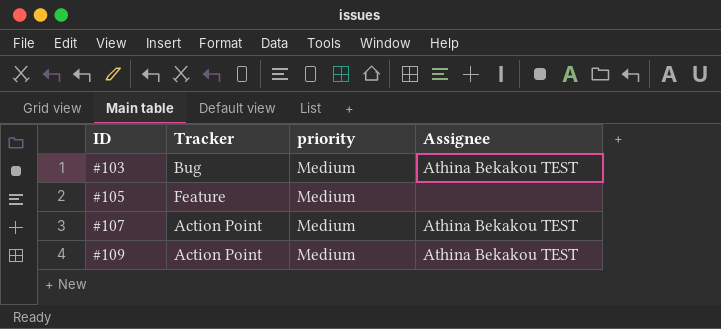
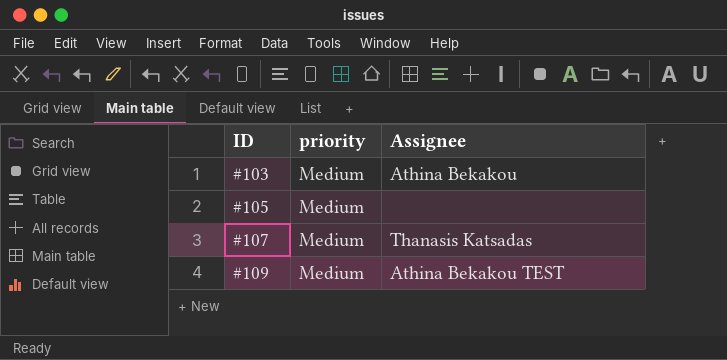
column Tracker | position: 2 -> none
#103 | Assignee: Athina Bekakou TEST -> Athina Bekakou
#107 | Assignee: Athina Bekakou TEST -> Thanasis Katsadas

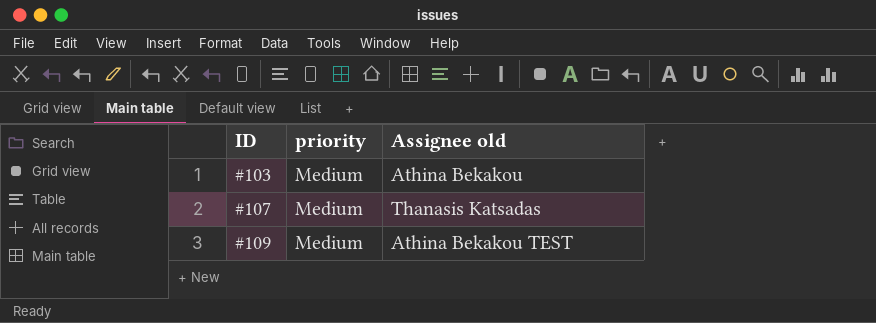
column name: Assignee -> Assignee old
row #105: Medium | none -> none

